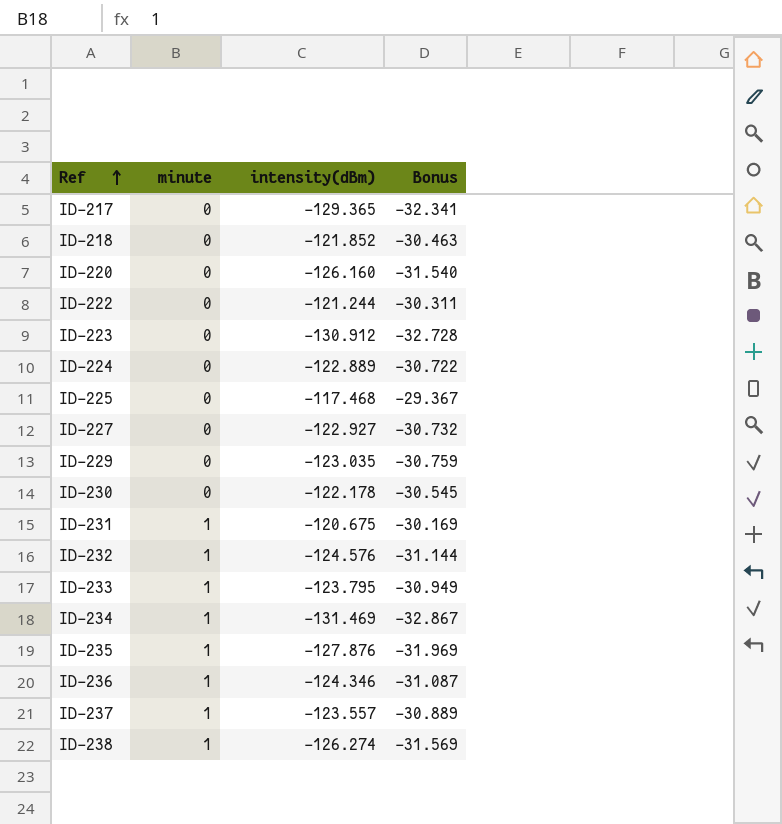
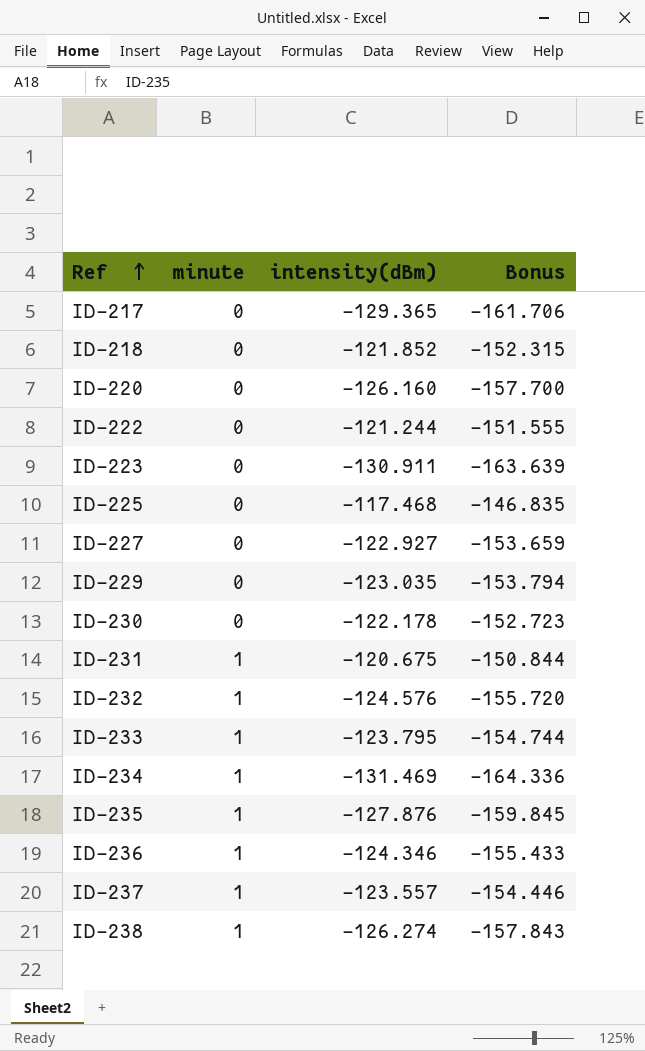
column Bonus | formula: [intensity(dBm)] * 0.25 -> [intensity(dBm)] * 1.25
row ID-224: 0 | -122.889 | -30.722 -> none
ID-223 | intensity(dBm): -130.912 -> -130.911

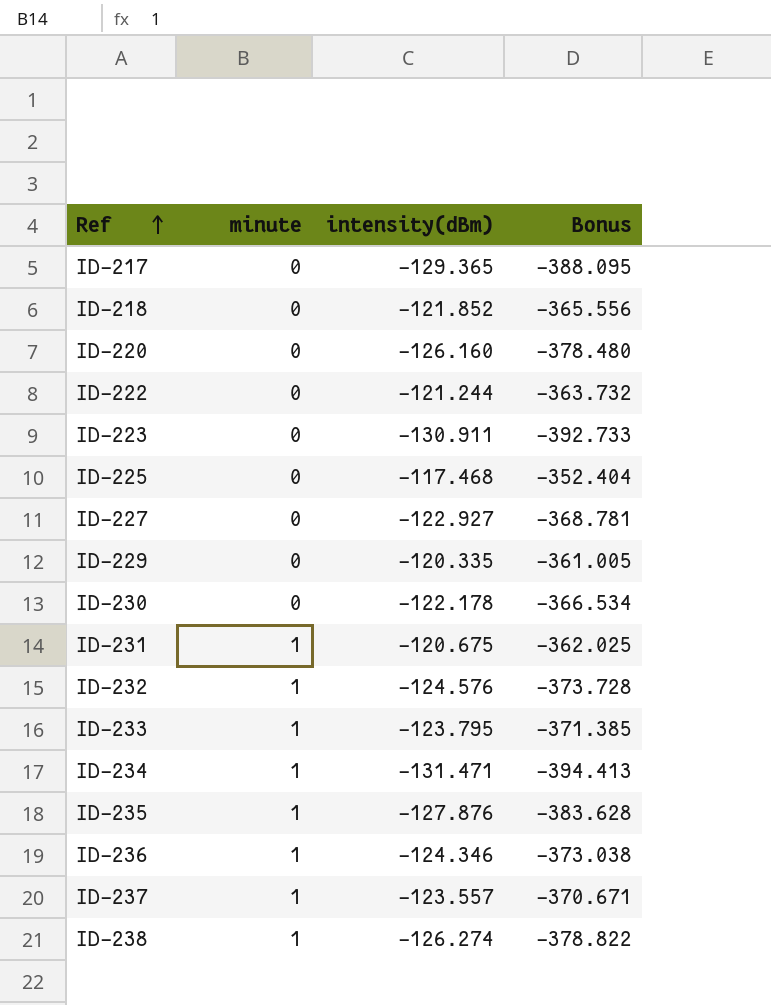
column Bonus | formula: [intensity(dBm)] * 1.25 -> [intensity(dBm)] * 3
ID-229 | intensity(dBm): -123.035 -> -120.335
ID-234 | intensity(dBm): -131.469 -> -131.471

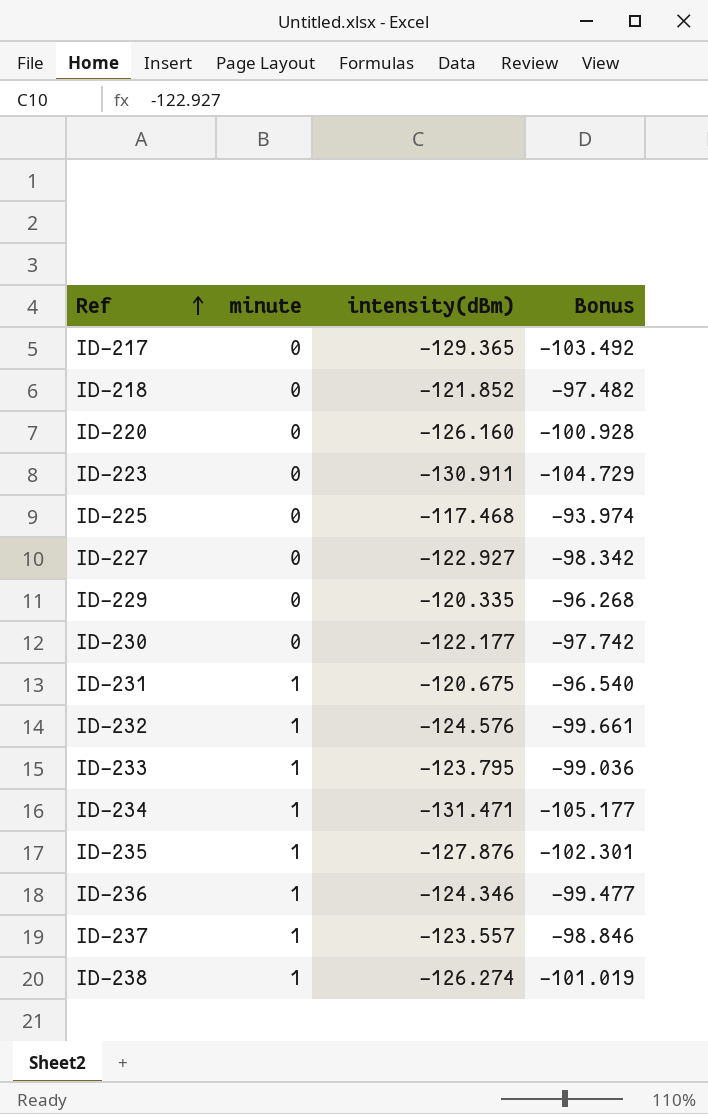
column Bonus | formula: [intensity(dBm)] * 3 -> [intensity(dBm)] * 0.8
row ID-222: 0 | -121.244 | -363.732 -> none
ID-230 | intensity(dBm): -122.178 -> -122.177

